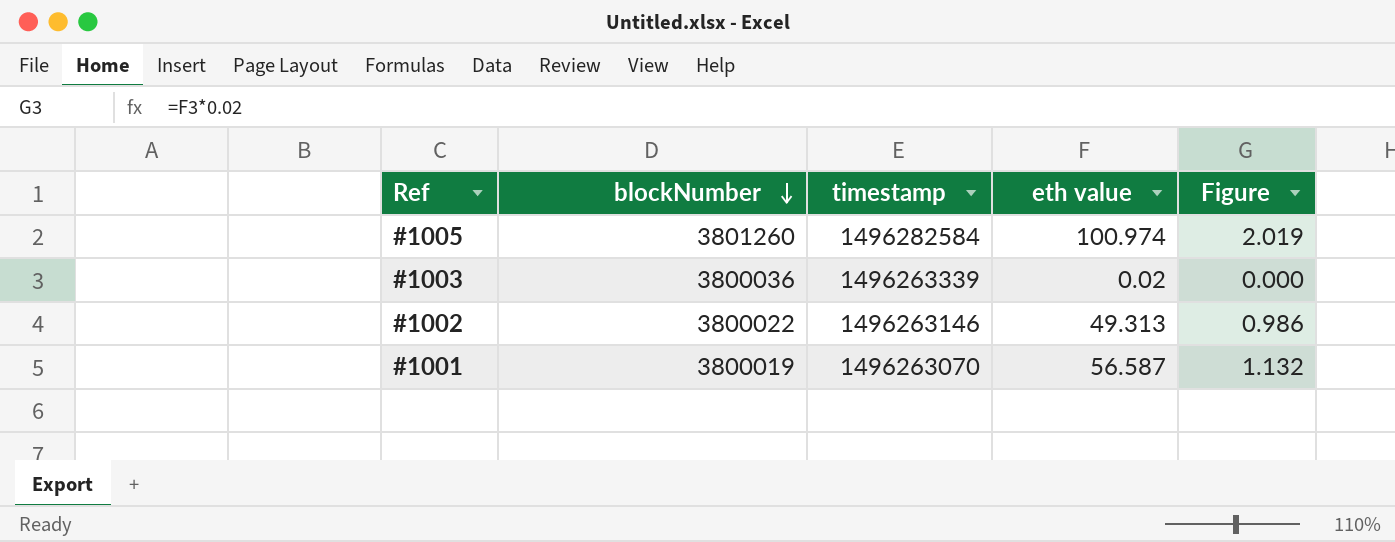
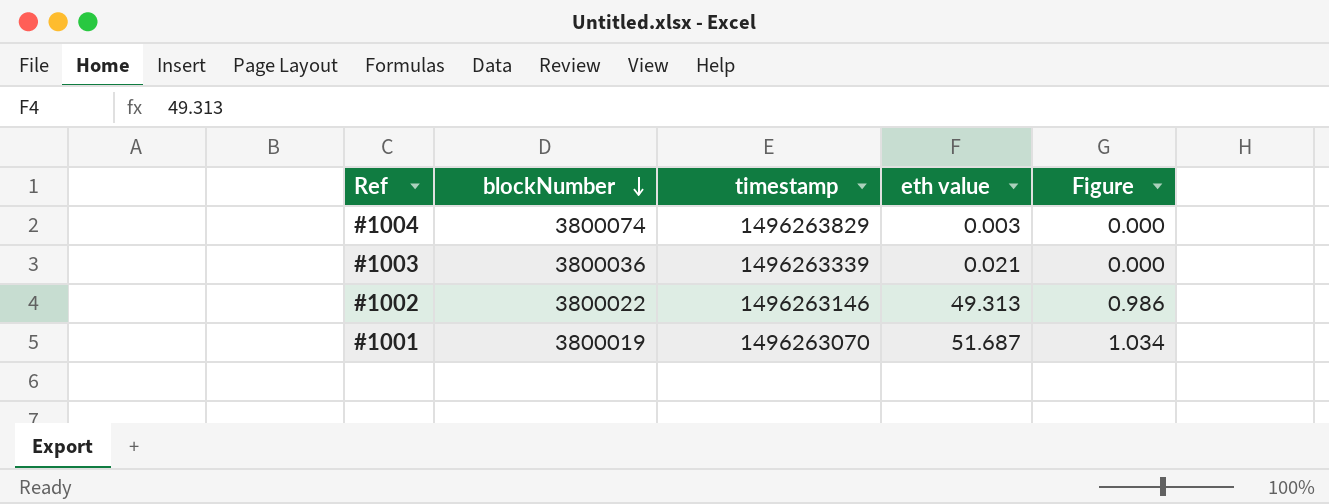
row #1005: 3801260 | 1496282584 | 100.974 | 2.019 -> none
row #1004: none -> 3800074 | 1496263829 | 0.003 | 0.000
#1003 | eth value: 0.02 -> 0.021
#1001 | eth value: 56.587 -> 51.687
#1001 | Figure: 1.132 -> 1.034

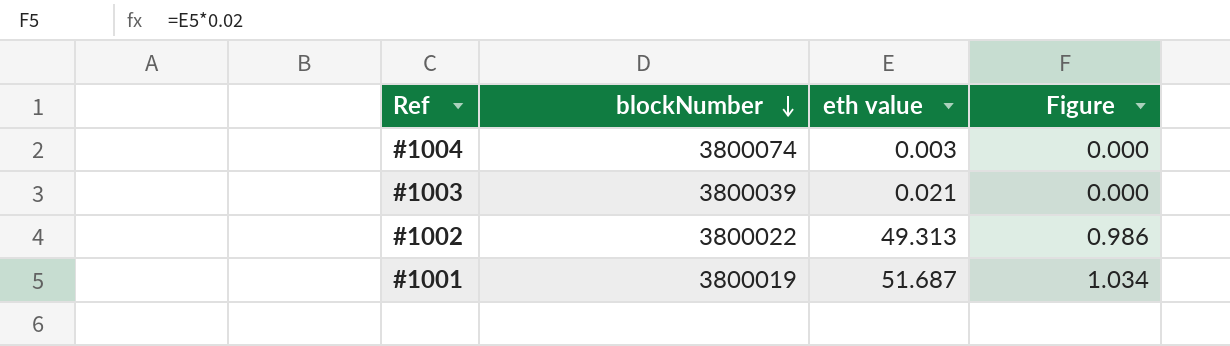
column timestamp | position: 3 -> none
#1003 | blockNumber: 3800036 -> 3800039

